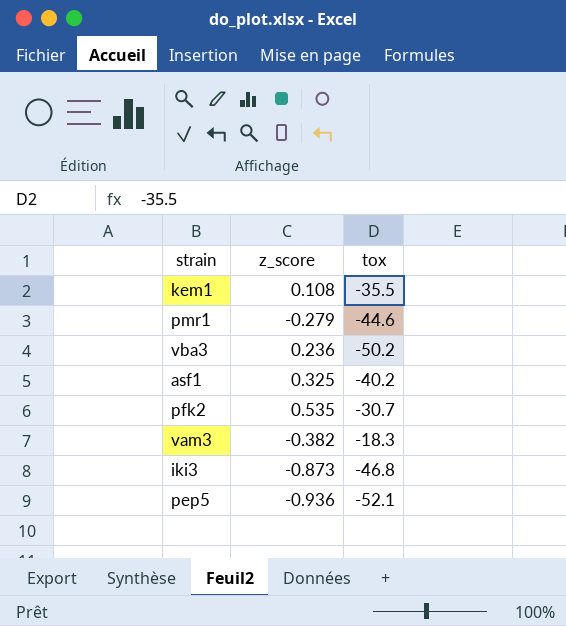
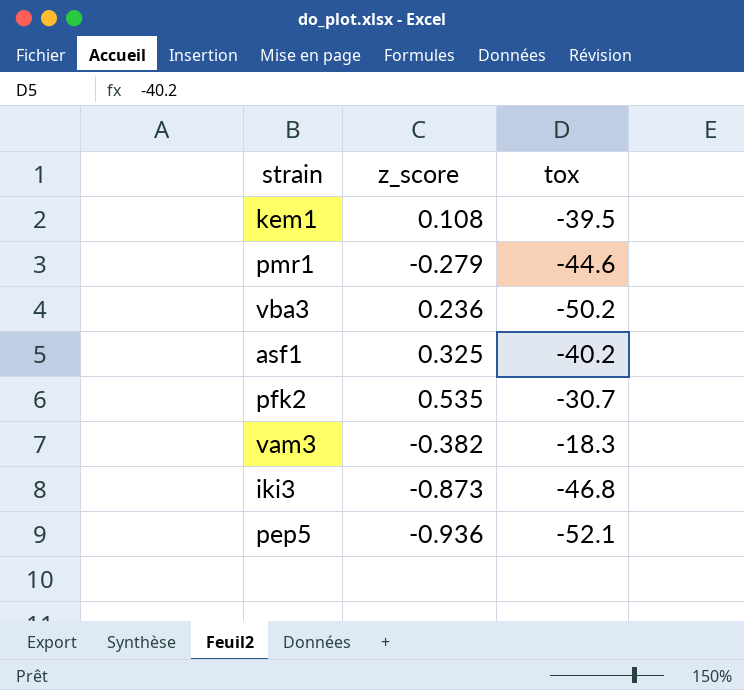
kem1 | tox: -35.5 -> -39.5

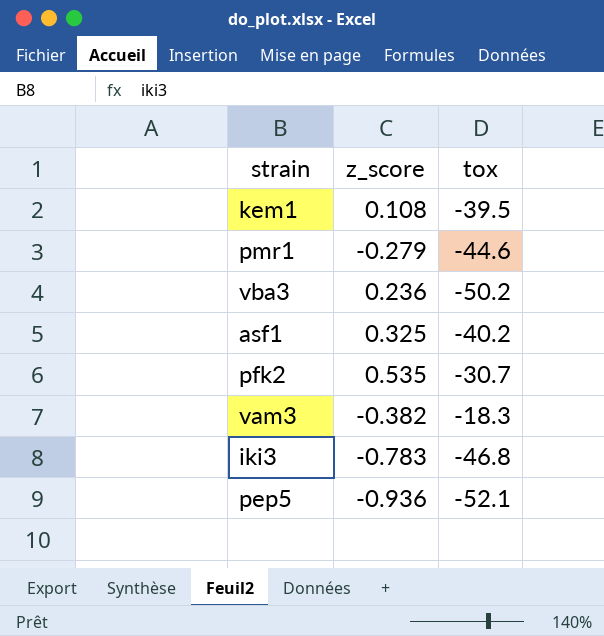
iki3 | z_score: -0.873 -> -0.783

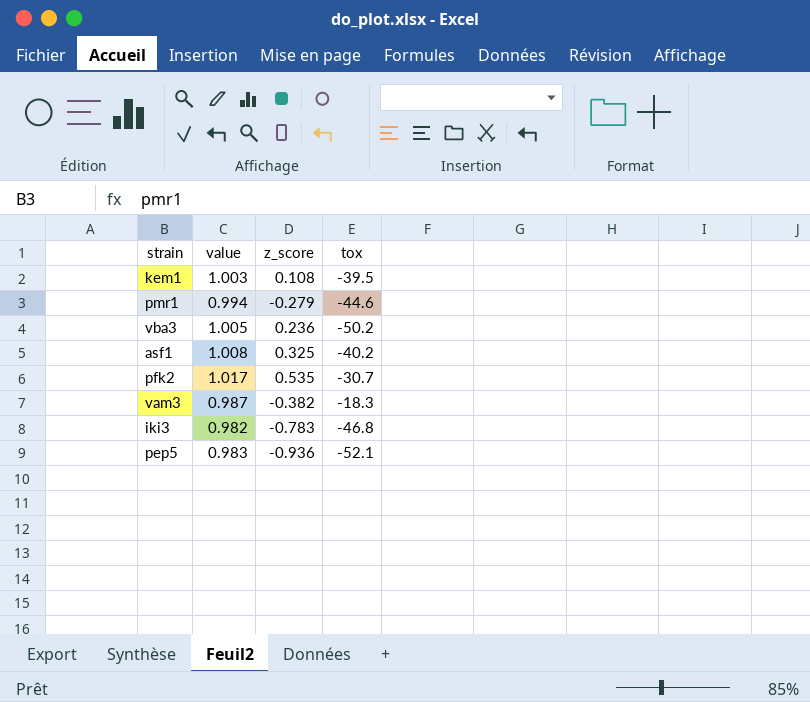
column value | position: none -> 2

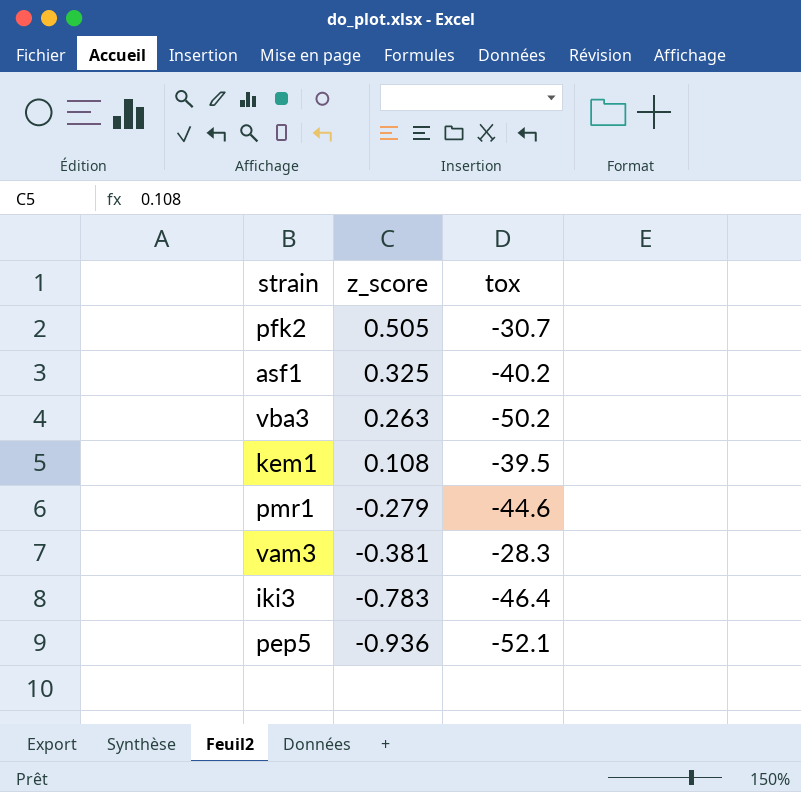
row order: none -> z_score descending
column value | position: 2 -> none
pfk2 | z_score: 0.535 -> 0.505
vba3 | z_score: 0.236 -> 0.263
vam3 | z_score: -0.382 -> -0.381
vam3 | tox: -18.3 -> -28.3
iki3 | tox: -46.8 -> -46.4

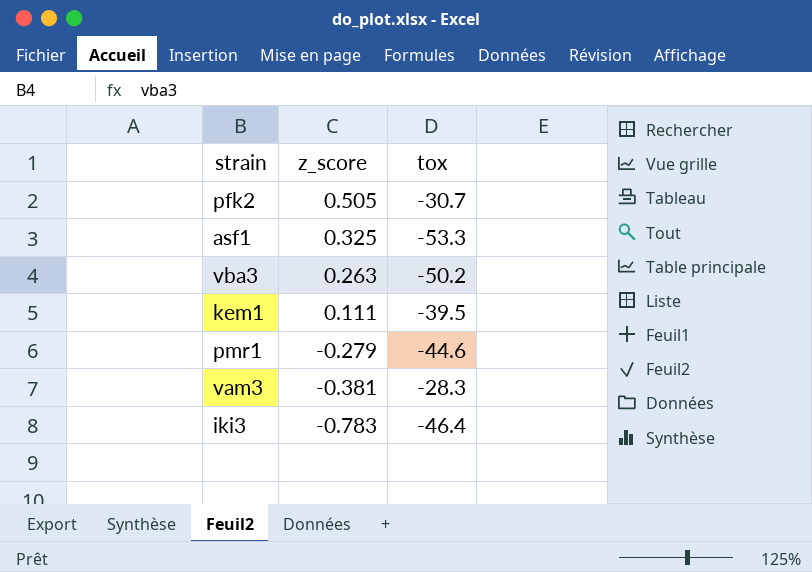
row pep5: -0.936 | -52.1 -> none
asf1 | tox: -40.2 -> -53.3
kem1 | z_score: 0.108 -> 0.111

